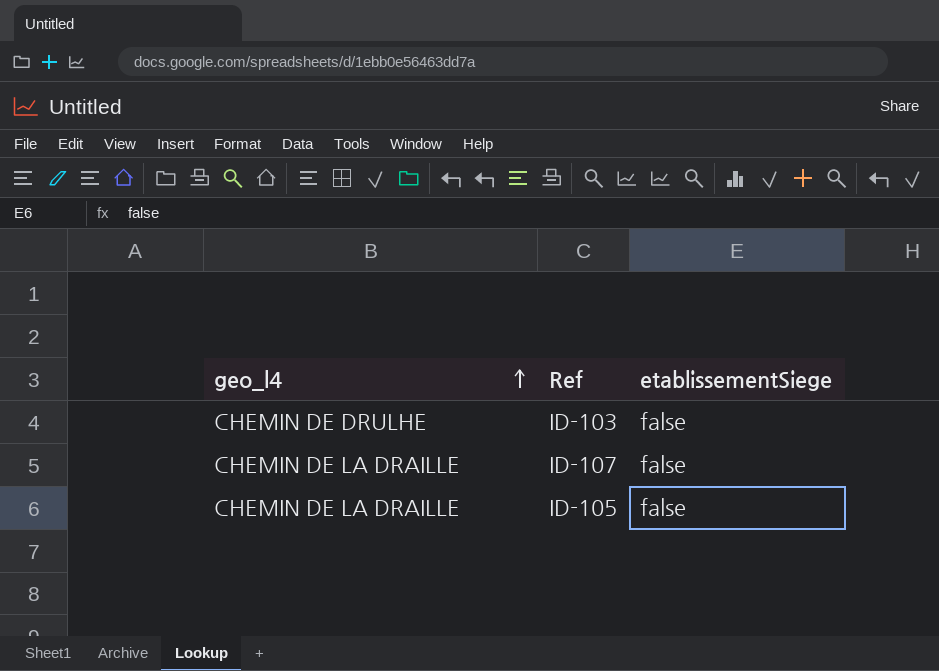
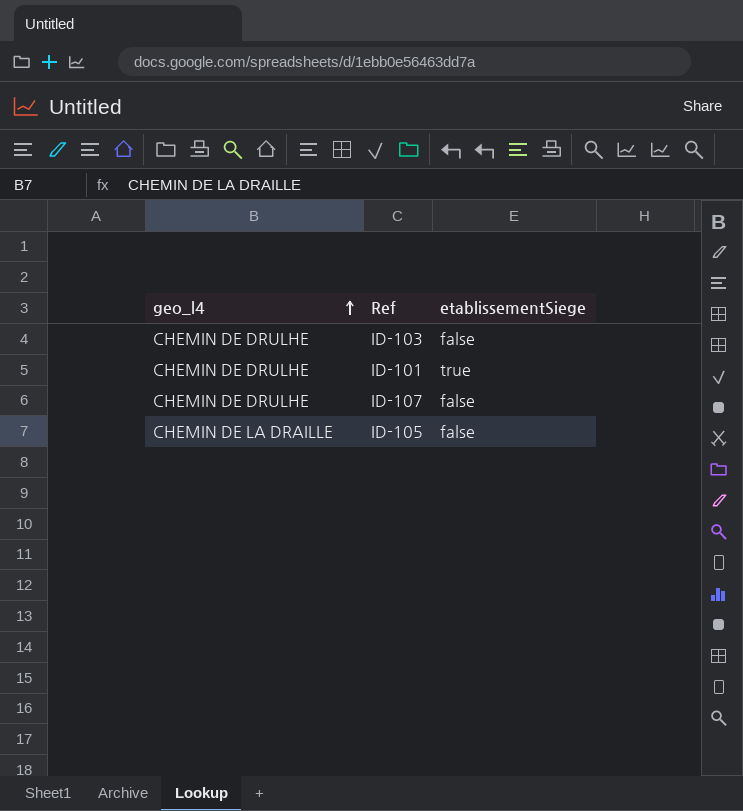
row ID-101: none -> CHEMIN DE DRULHE | true
ID-107 | geo_l4: CHEMIN DE LA DRAILLE -> CHEMIN DE DRULHE

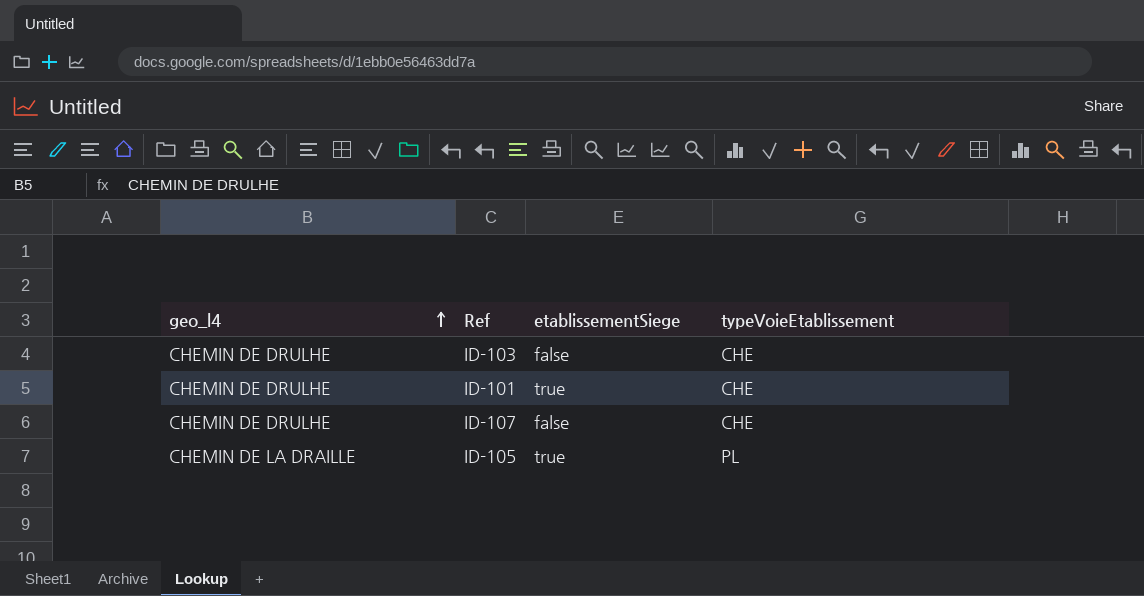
column typeVoieEtablissement | position: none -> 4
ID-105 | etablissementSiege: false -> true

